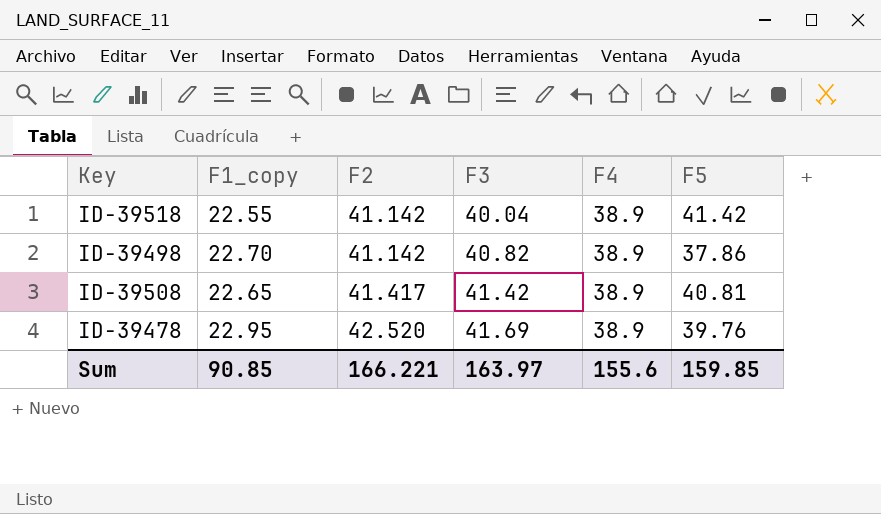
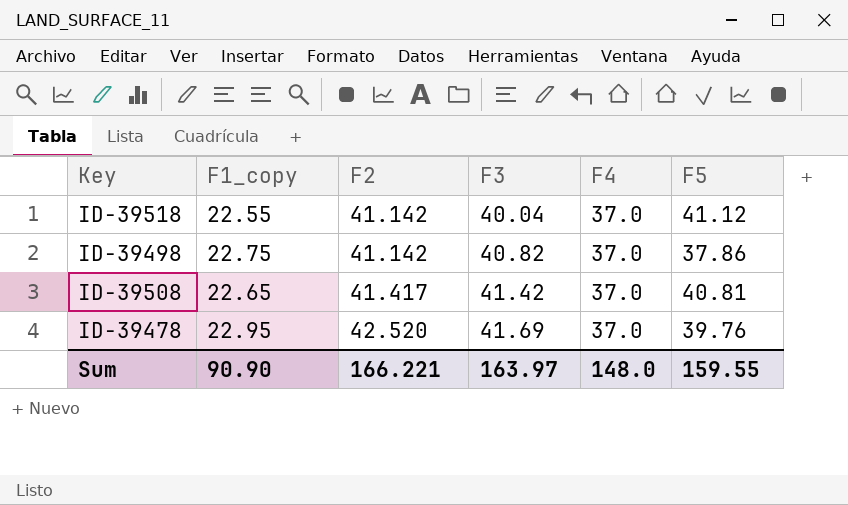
ID-39518 | F4: 38.9 -> 37.0
ID-39518 | F5: 41.42 -> 41.12
ID-39498 | F1_copy: 22.70 -> 22.75
ID-39498 | F4: 38.9 -> 37.0
ID-39508 | F4: 38.9 -> 37.0
ID-39478 | F4: 38.9 -> 37.0
Sum | F1_copy: 90.85 -> 90.90
Sum | F4: 155.6 -> 148.0
Sum | F5: 159.85 -> 159.55

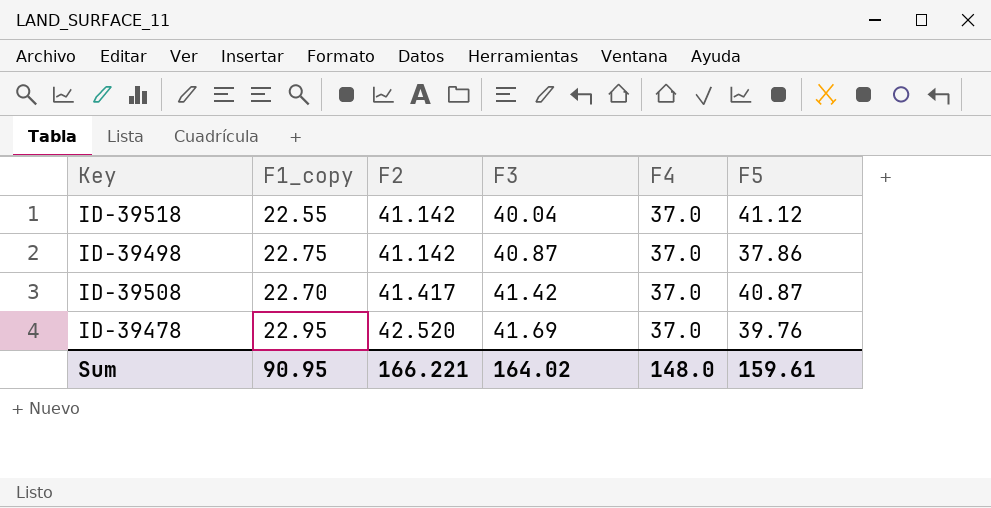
ID-39498 | F3: 40.82 -> 40.87
ID-39508 | F1_copy: 22.65 -> 22.70
ID-39508 | F5: 40.81 -> 40.87
Sum | F1_copy: 90.90 -> 90.95
Sum | F3: 163.97 -> 164.02
Sum | F5: 159.55 -> 159.61

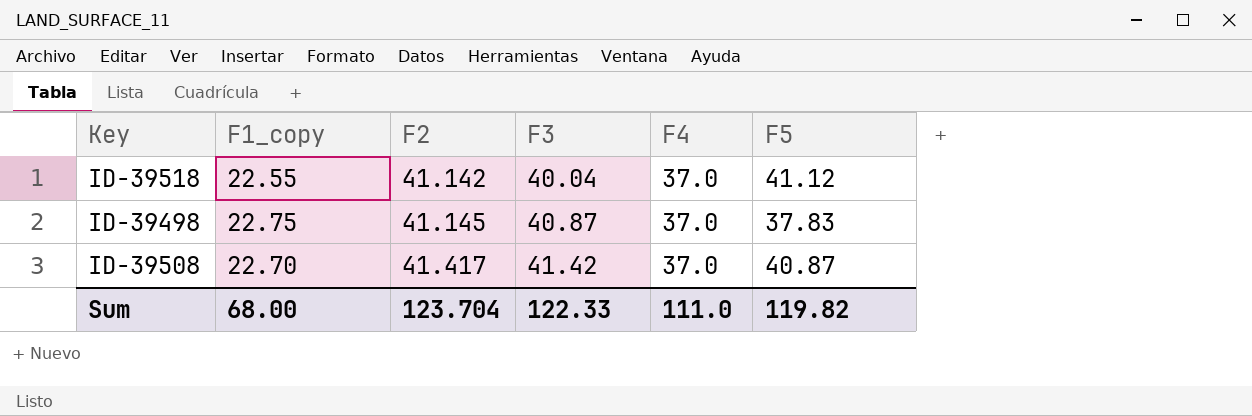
row ID-39478: 22.95 | 42.520 | 41.69 | 37.0 | 39.76 -> none
ID-39498 | F2: 41.142 -> 41.145
ID-39498 | F5: 37.86 -> 37.83
Sum | F1_copy: 90.95 -> 68.00
Sum | F2: 166.221 -> 123.704
Sum | F3: 164.02 -> 122.33
Sum | F4: 148.0 -> 111.0
Sum | F5: 159.61 -> 119.82

